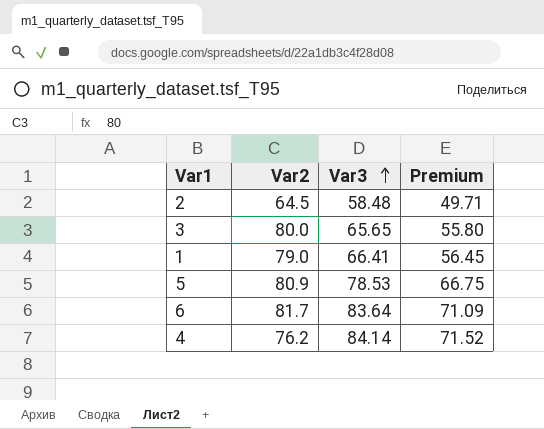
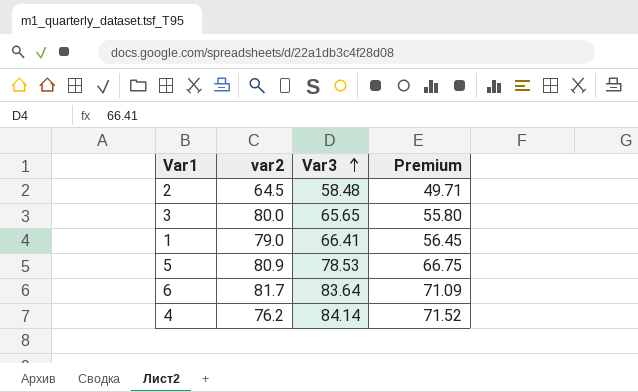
column name: Var2 -> var2

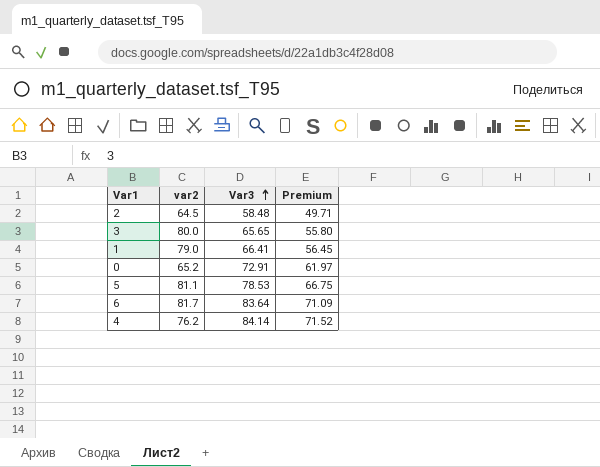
row 0: none -> 65.2 | 72.91 | 61.97
5 | var2: 80.9 -> 81.1

